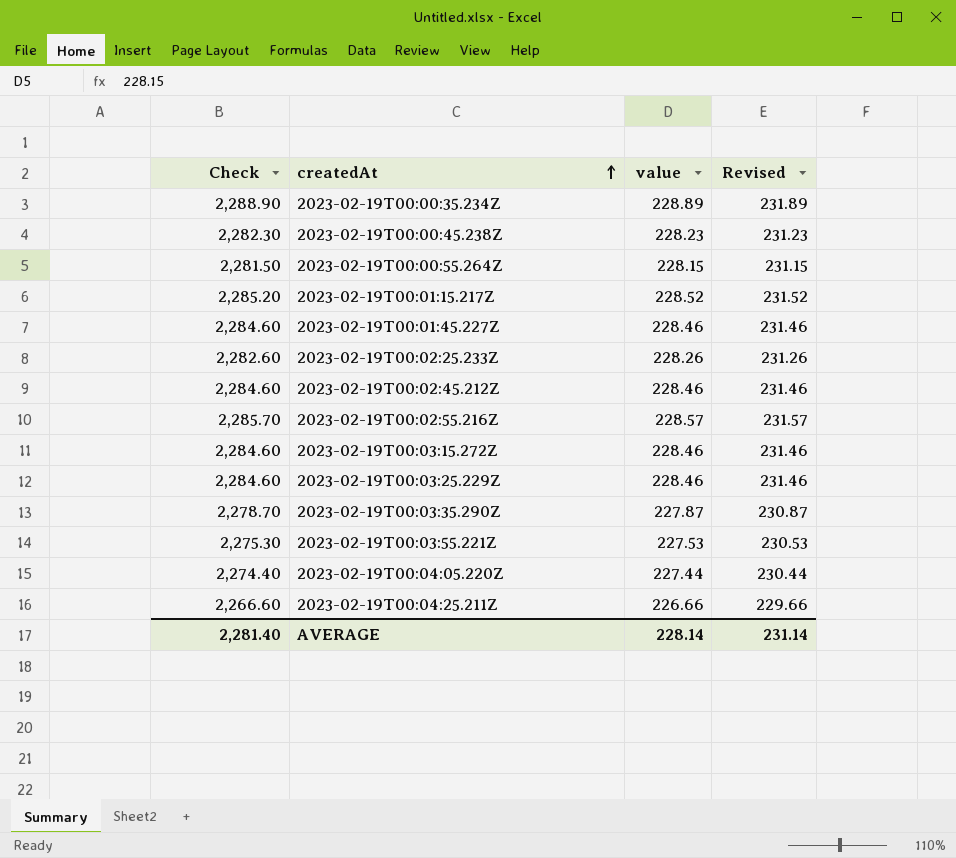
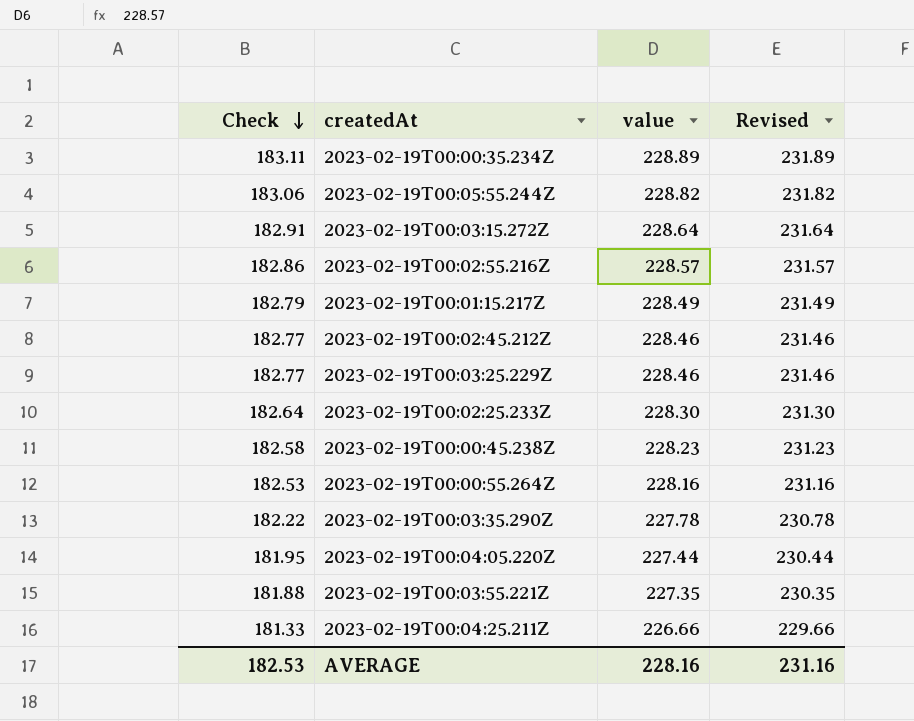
row order: createdAt ascending -> Check descending
column Check | formula: [value] * 10 -> [value] * 0.8
row 2023-02-19T00:01:45.227Z: 2,284.60 | 228.46 | 231.46 -> none
row 2023-02-19T00:05:55.244Z: none -> 183.06 | 228.82 | 231.82
2023-02-19T00:03:15.272Z | value: 228.46 -> 228.64
2023-02-19T00:03:15.272Z | Revised: 231.46 -> 231.64
2023-02-19T00:01:15.217Z | value: 228.52 -> 228.49
2023-02-19T00:01:15.217Z | Revised: 231.52 -> 231.49
2023-02-19T00:02:25.233Z | value: 228.26 -> 228.30
2023-02-19T00:02:25.233Z | Revised: 231.26 -> 231.30
2023-02-19T00:00:55.264Z | value: 228.15 -> 228.16
2023-02-19T00:00:55.264Z | Revised: 231.15 -> 231.16
2023-02-19T00:03:35.290Z | value: 227.87 -> 227.78
2023-02-19T00:03:35.290Z | Revised: 230.87 -> 230.78
2023-02-19T00:03:55.221Z | value: 227.53 -> 227.35
2023-02-19T00:03:55.221Z | Revised: 230.53 -> 230.35
AVERAGE | Check: 2,281.40 -> 182.53
AVERAGE | value: 228.14 -> 228.16
AVERAGE | Revised: 231.14 -> 231.16

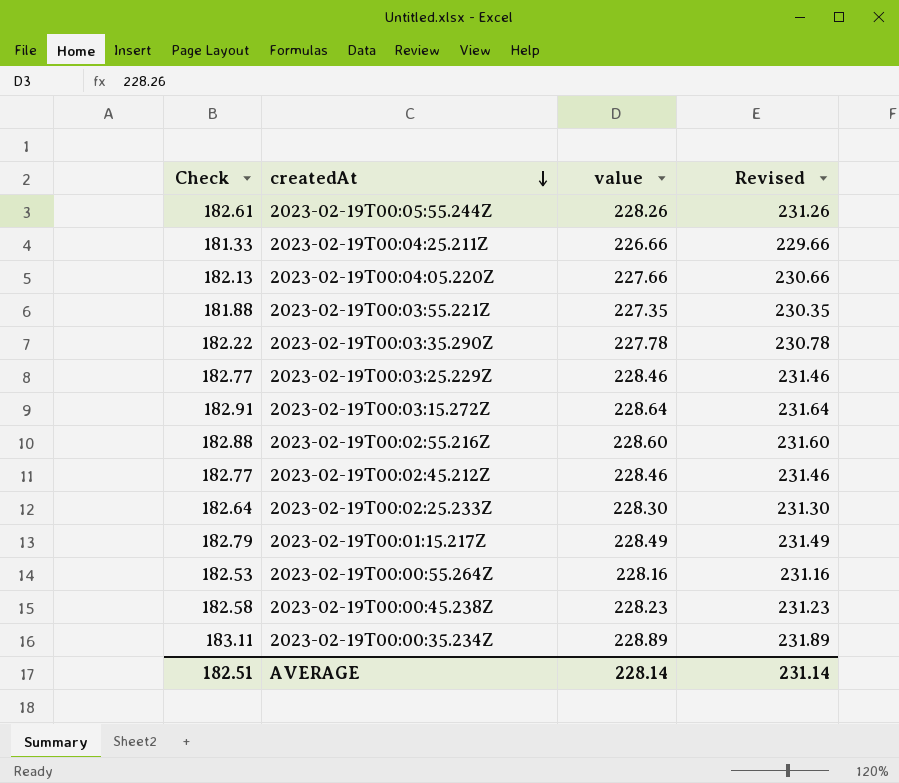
row order: Check descending -> createdAt descending
2023-02-19T00:05:55.244Z | Check: 183.06 -> 182.61
2023-02-19T00:05:55.244Z | value: 228.82 -> 228.26
2023-02-19T00:05:55.244Z | Revised: 231.82 -> 231.26
2023-02-19T00:04:05.220Z | Check: 181.95 -> 182.13
2023-02-19T00:04:05.220Z | value: 227.44 -> 227.66
2023-02-19T00:04:05.220Z | Revised: 230.44 -> 230.66
2023-02-19T00:02:55.216Z | Check: 182.86 -> 182.88
2023-02-19T00:02:55.216Z | value: 228.57 -> 228.60
2023-02-19T00:02:55.216Z | Revised: 231.57 -> 231.60
AVERAGE | Check: 182.53 -> 182.51
AVERAGE | value: 228.16 -> 228.14
AVERAGE | Revised: 231.16 -> 231.14

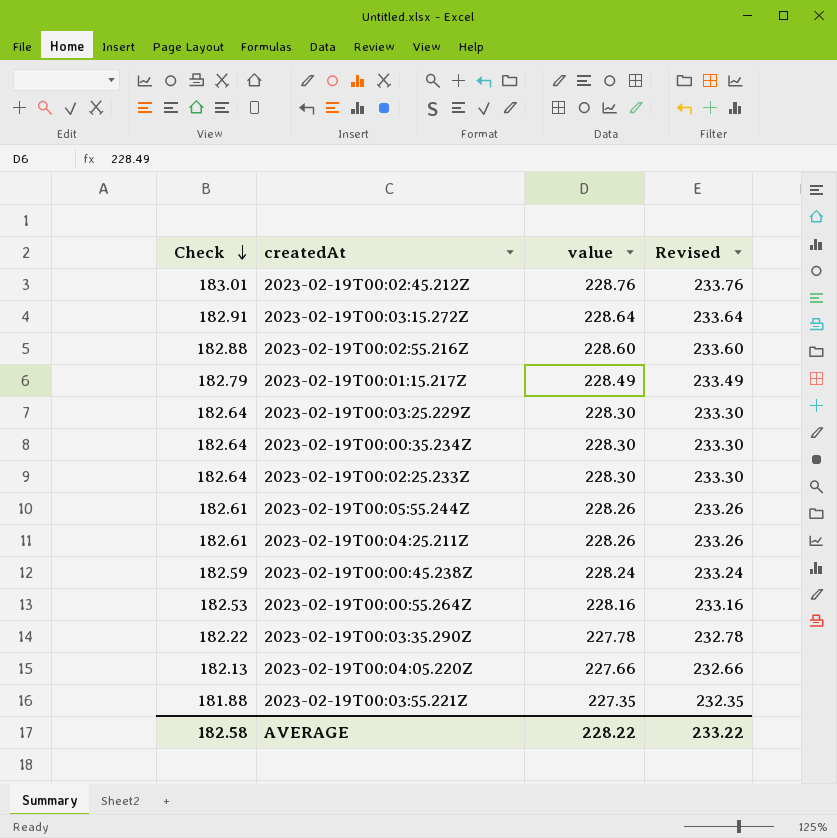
row order: createdAt descending -> Check descending
column Revised | formula: [value] + 3 -> [value] + 5
2023-02-19T00:02:45.212Z | Check: 182.77 -> 183.01
2023-02-19T00:02:45.212Z | value: 228.46 -> 228.76
2023-02-19T00:03:25.229Z | Check: 182.77 -> 182.64
2023-02-19T00:03:25.229Z | value: 228.46 -> 228.30
2023-02-19T00:00:35.234Z | Check: 183.11 -> 182.64
2023-02-19T00:00:35.234Z | value: 228.89 -> 228.30
2023-02-19T00:04:25.211Z | Check: 181.33 -> 182.61
2023-02-19T00:04:25.211Z | value: 226.66 -> 228.26
2023-02-19T00:00:45.238Z | Check: 182.58 -> 182.59
2023-02-19T00:00:45.238Z | value: 228.23 -> 228.24
AVERAGE | Check: 182.51 -> 182.58
AVERAGE | value: 228.14 -> 228.22
AVERAGE | Revised: 231.14 -> 233.22

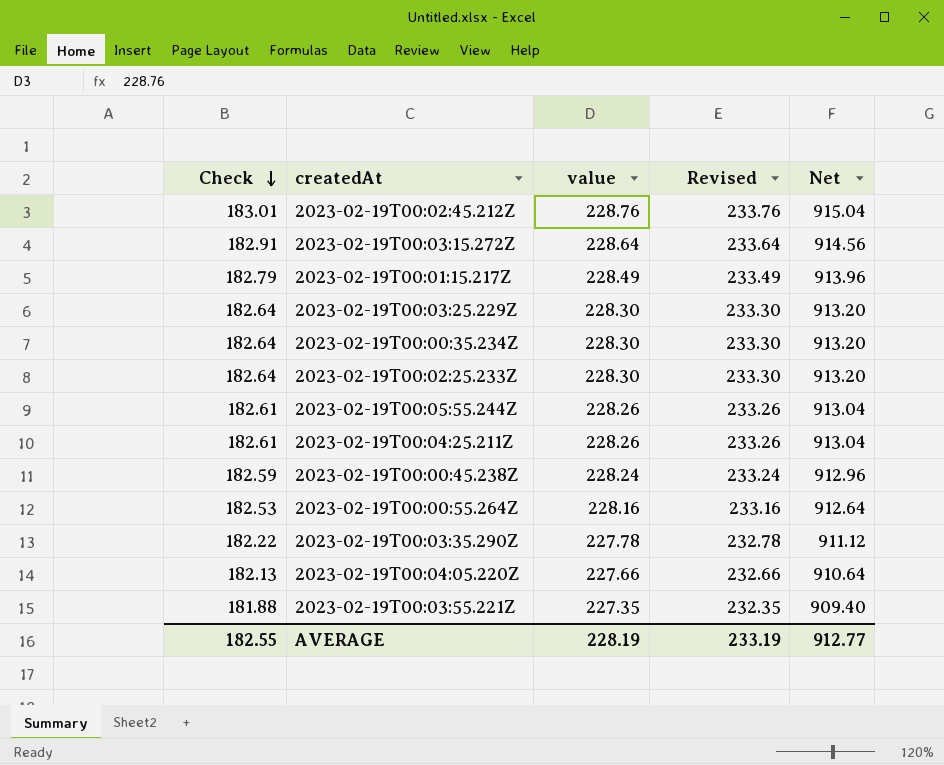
column Net | formula: none -> [value] * 4
row 2023-02-19T00:02:55.216Z: 182.88 | 228.60 | 233.60 -> none
AVERAGE | Check: 182.58 -> 182.55
AVERAGE | value: 228.22 -> 228.19
AVERAGE | Revised: 233.22 -> 233.19

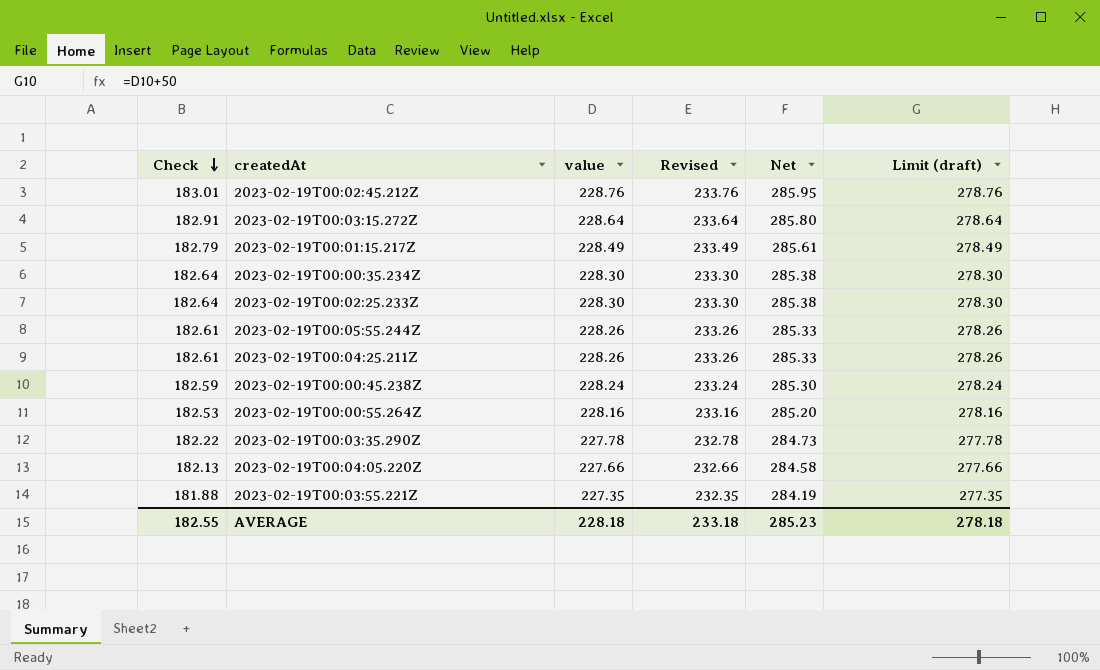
column Net | formula: [value] * 4 -> [value] * 1.25
column Limit (draft) | formula: none -> [value] + 50
row 2023-02-19T00:03:25.229Z: 182.64 | 228.30 | 233.30 | 913.20 -> none
AVERAGE | value: 228.19 -> 228.18
AVERAGE | Revised: 233.19 -> 233.18
AVERAGE | Net: 912.77 -> 285.23

